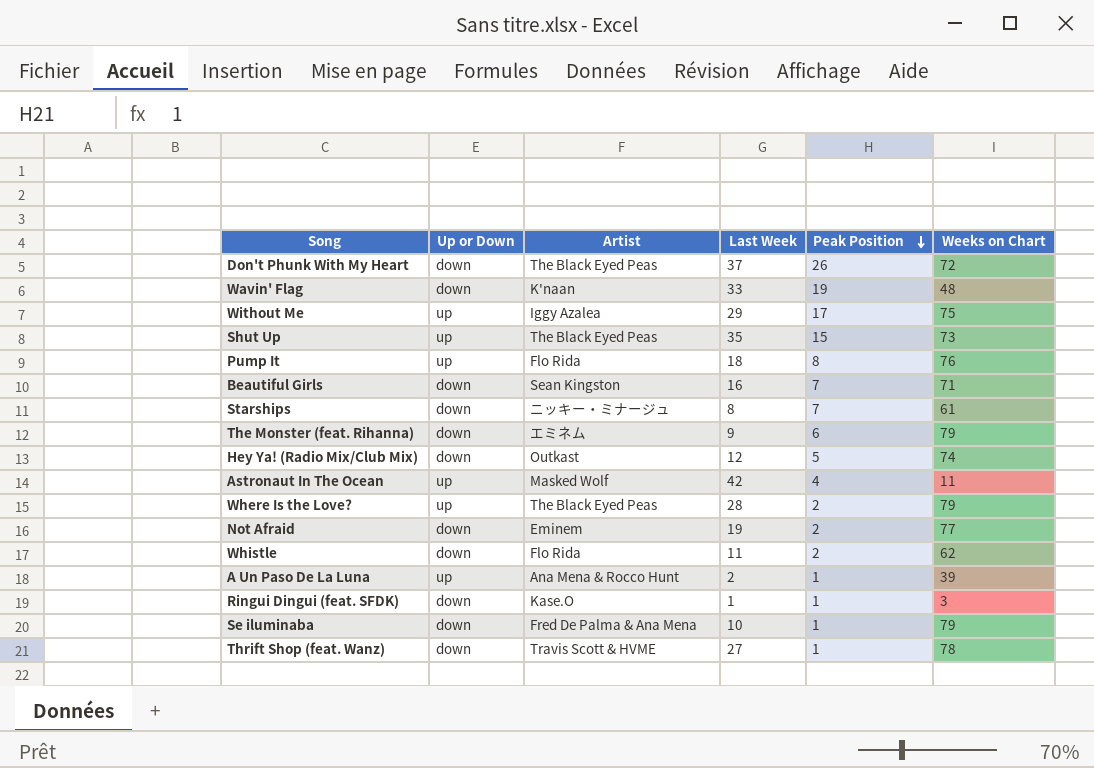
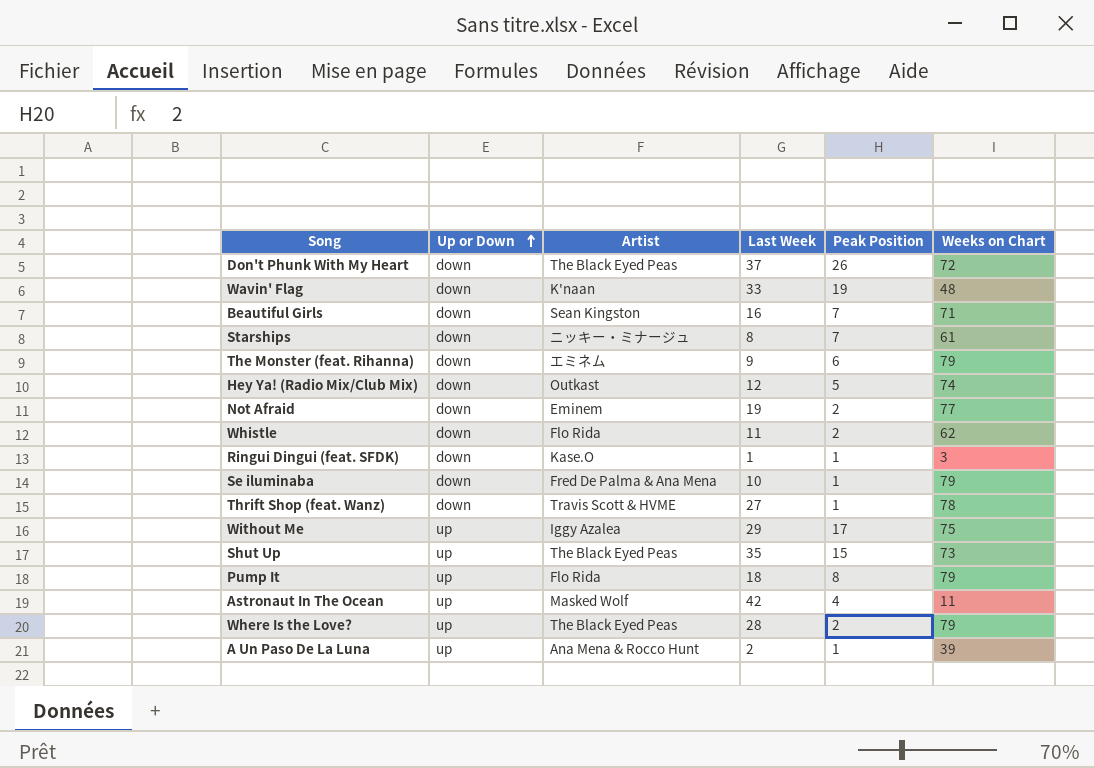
row order: Peak Position descending -> Up or Down ascending
Pump It | Weeks on Chart: 76 -> 79

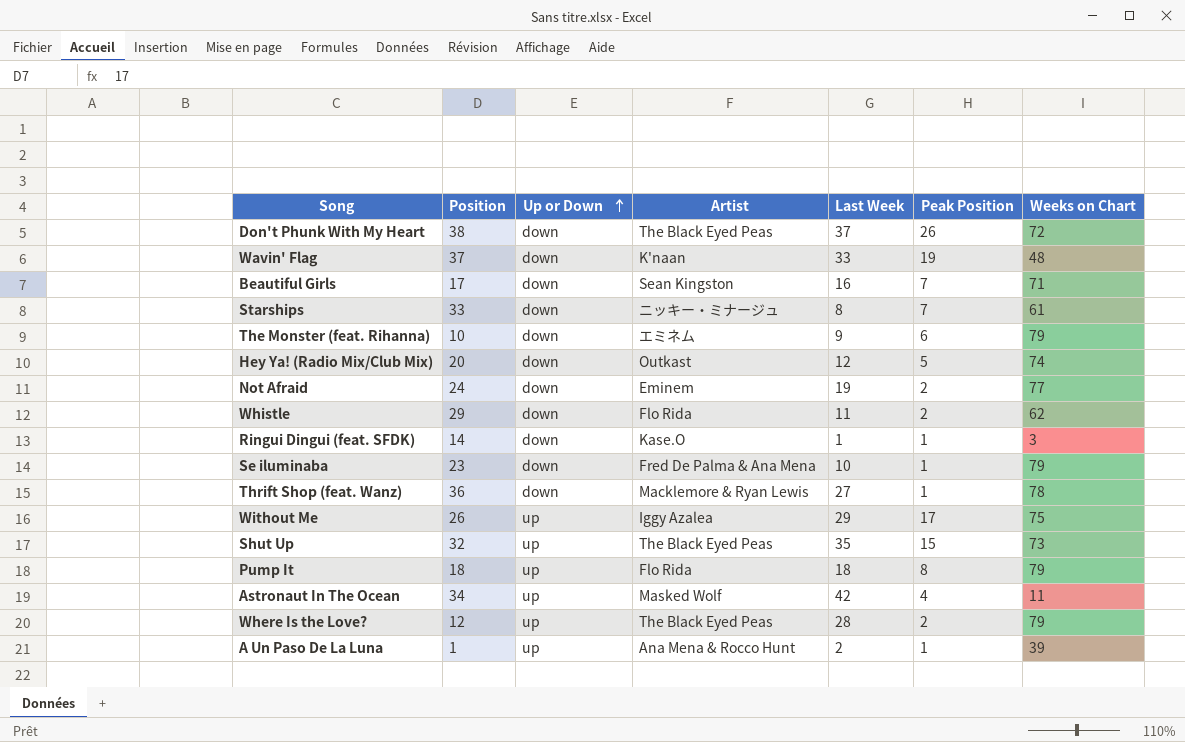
column Position | position: none -> 2
Thrift Shop (feat. Wanz) | Artist: Travis Scott & HVME -> Macklemore & Ryan Lewis

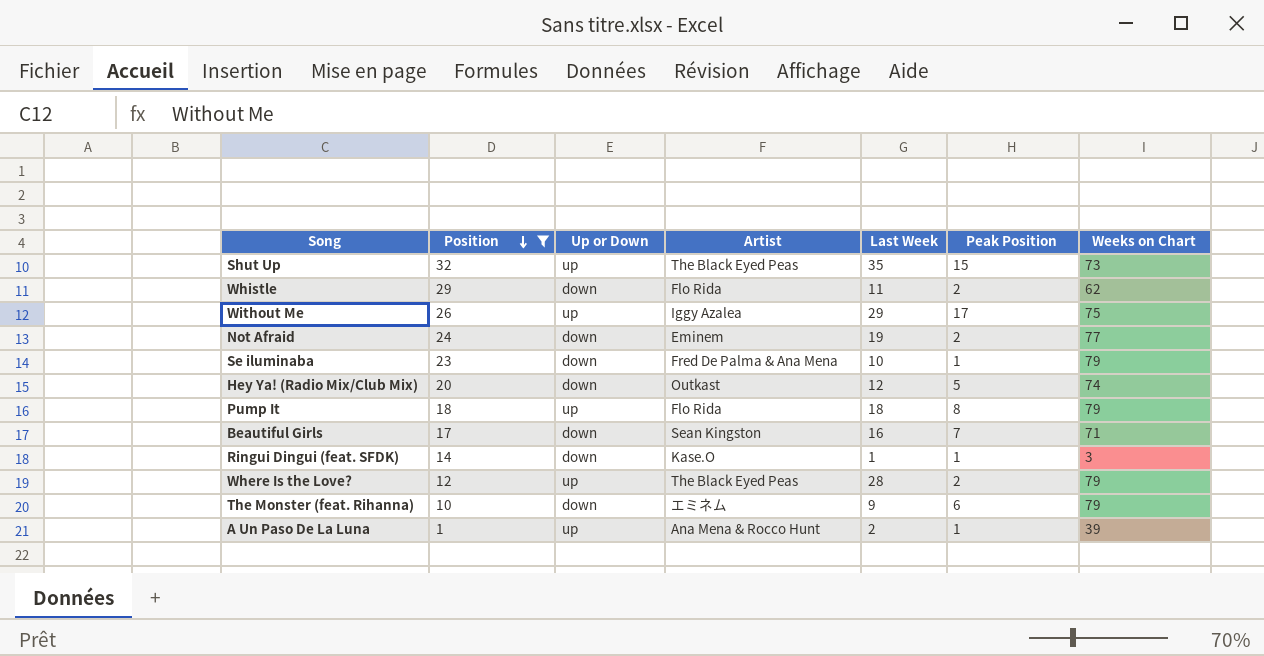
filter: none -> Position <= 32
row order: Up or Down ascending -> Position descending

